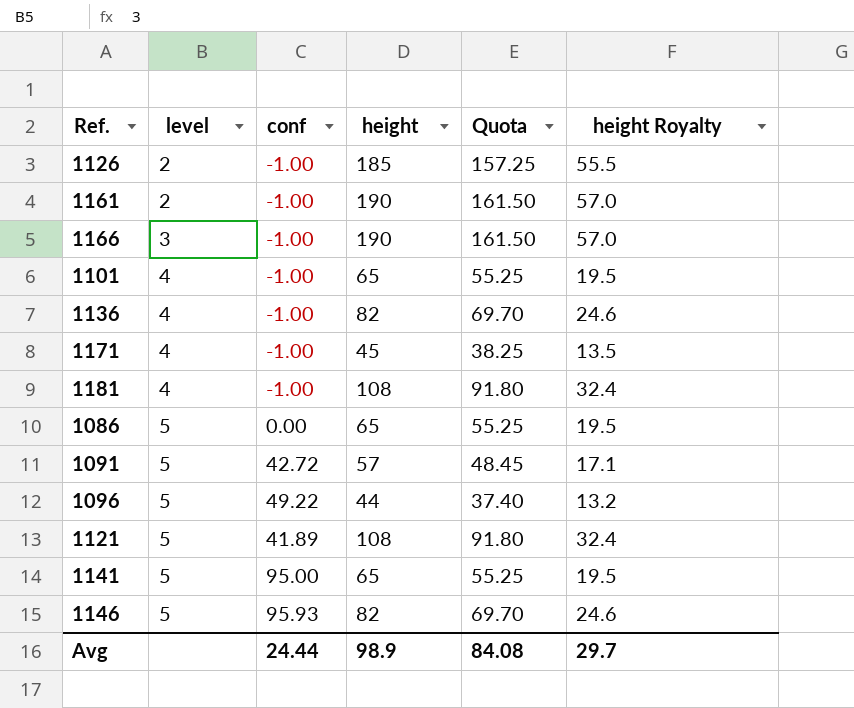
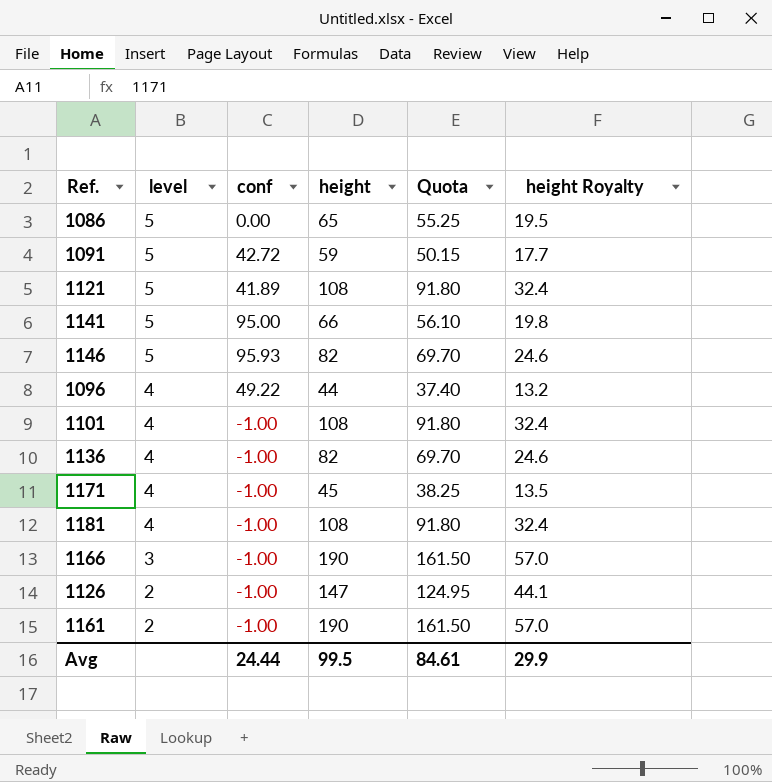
row order: level ascending -> level descending
1091 | height: 57 -> 59
1091 | Quota: 48.45 -> 50.15
1091 | height Royalty: 17.1 -> 17.7
1141 | height: 65 -> 66
1141 | Quota: 55.25 -> 56.10
1141 | height Royalty: 19.5 -> 19.8
1096 | level: 5 -> 4
1101 | height: 65 -> 108
1101 | Quota: 55.25 -> 91.80
1101 | height Royalty: 19.5 -> 32.4
1126 | height: 185 -> 147
1126 | Quota: 157.25 -> 124.95
1126 | height Royalty: 55.5 -> 44.1
Avg | height: 98.9 -> 99.5
Avg | Quota: 84.08 -> 84.61
Avg | height Royalty: 29.7 -> 29.9

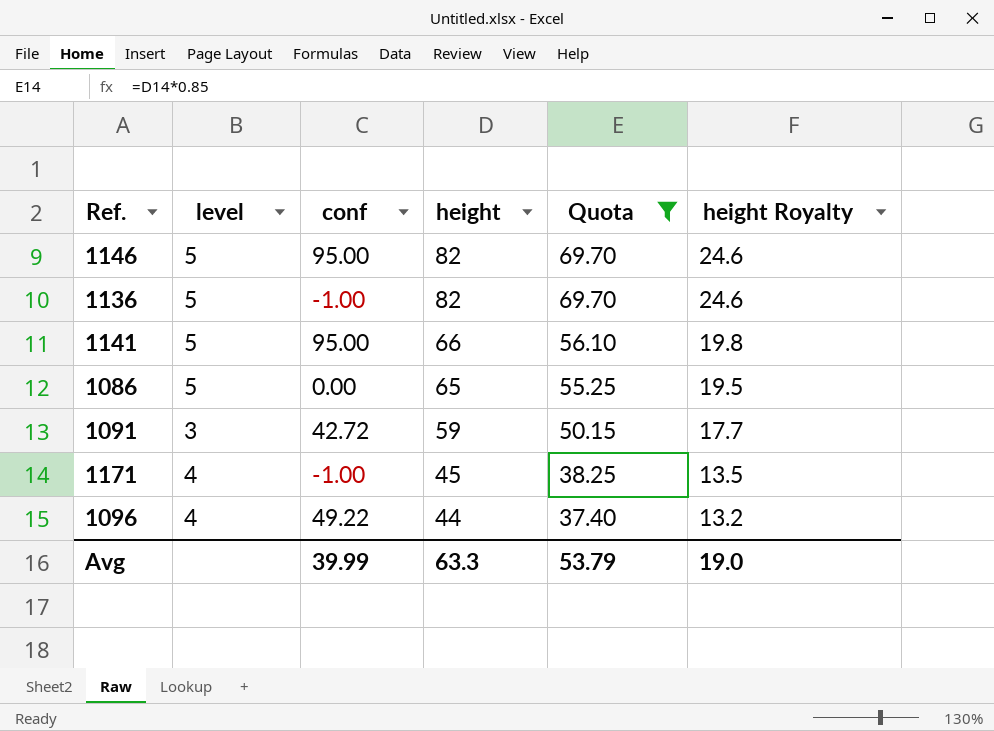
filter: none -> Quota <= 69.70
row order: level descending -> height descending
1146 | conf: 95.93 -> 95.00
1136 | level: 4 -> 5
1091 | level: 5 -> 3
Avg | conf: 24.44 -> 39.99
Avg | height: 99.5 -> 63.3
Avg | Quota: 84.61 -> 53.79
Avg | height Royalty: 29.9 -> 19.0

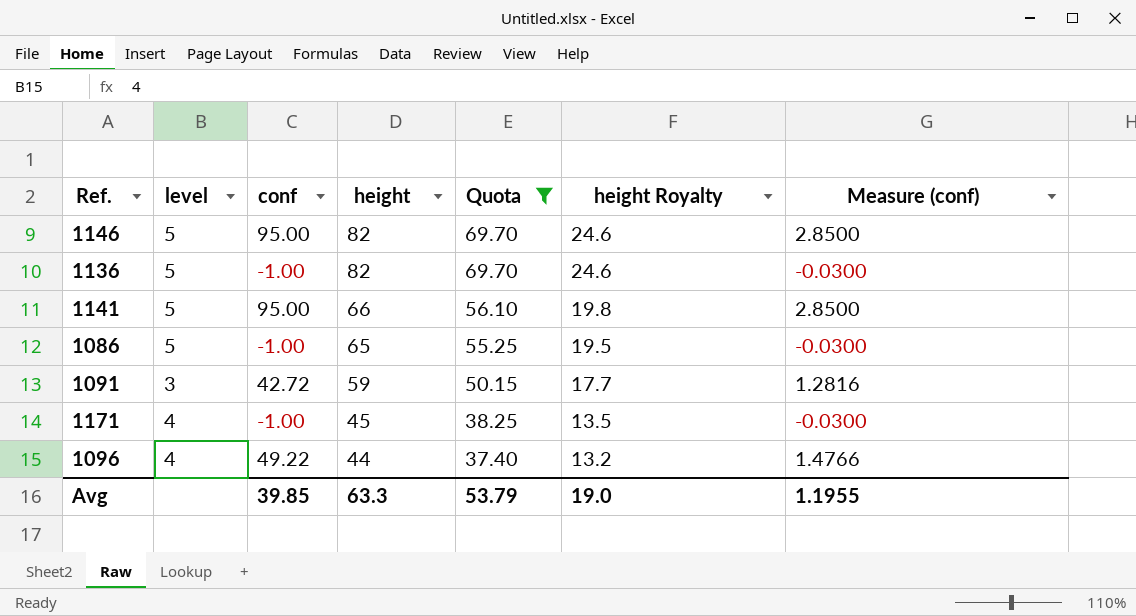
column Measure (conf) | formula: none -> [conf] * 0.03
1086 | conf: 0.00 -> -1.00
Avg | conf: 39.99 -> 39.85

